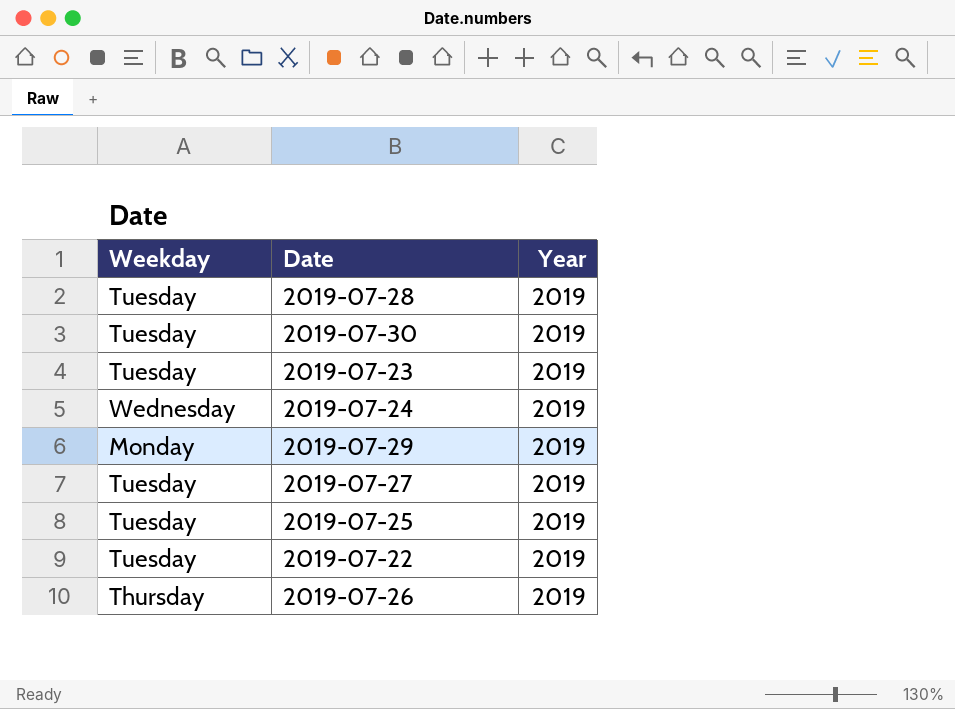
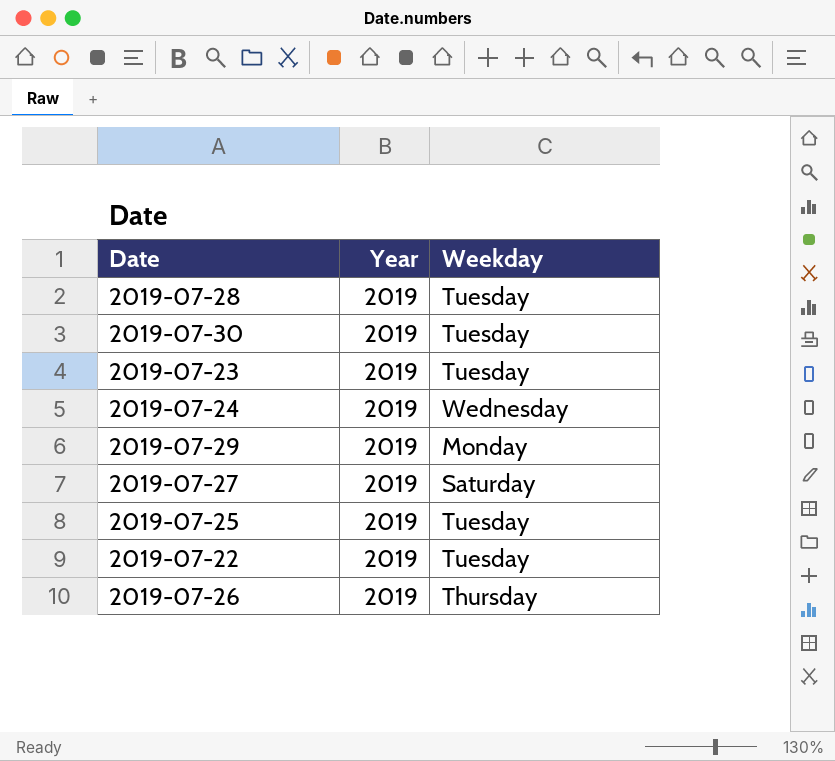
column Weekday | position: 1 -> 3
2019-07-27 | Weekday: Tuesday -> Saturday

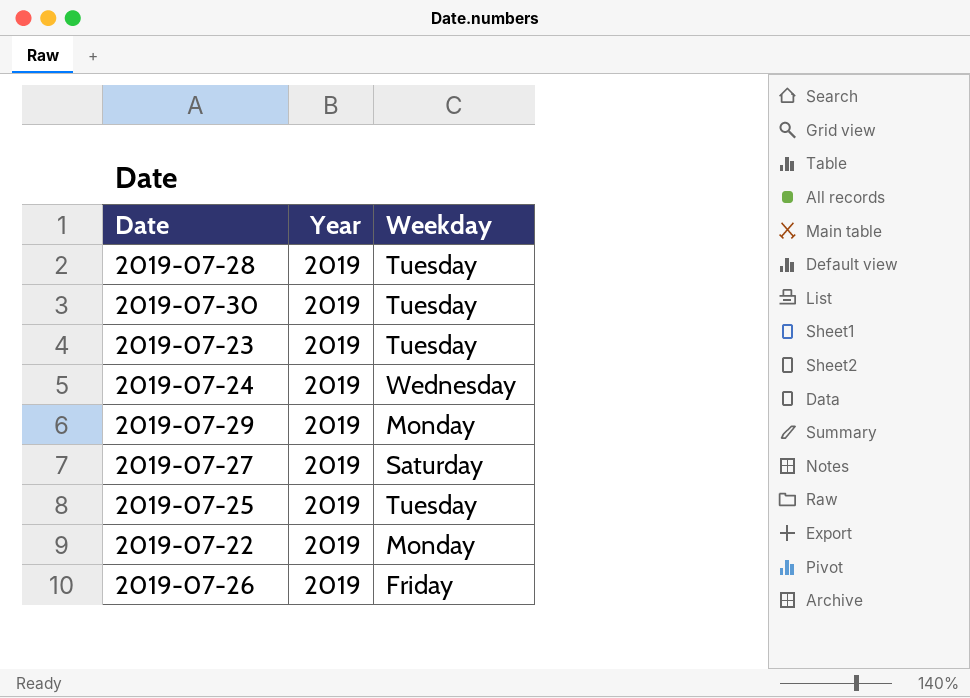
2019-07-22 | Weekday: Tuesday -> Monday
2019-07-26 | Weekday: Thursday -> Friday

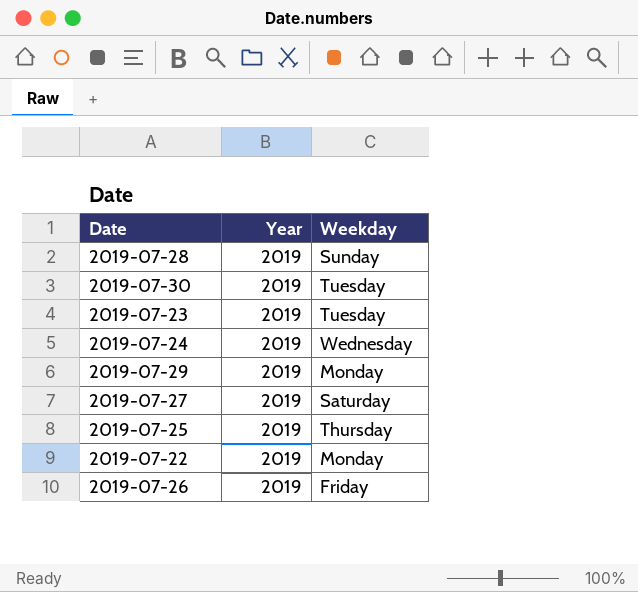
2019-07-28 | Weekday: Tuesday -> Sunday
2019-07-25 | Weekday: Tuesday -> Thursday

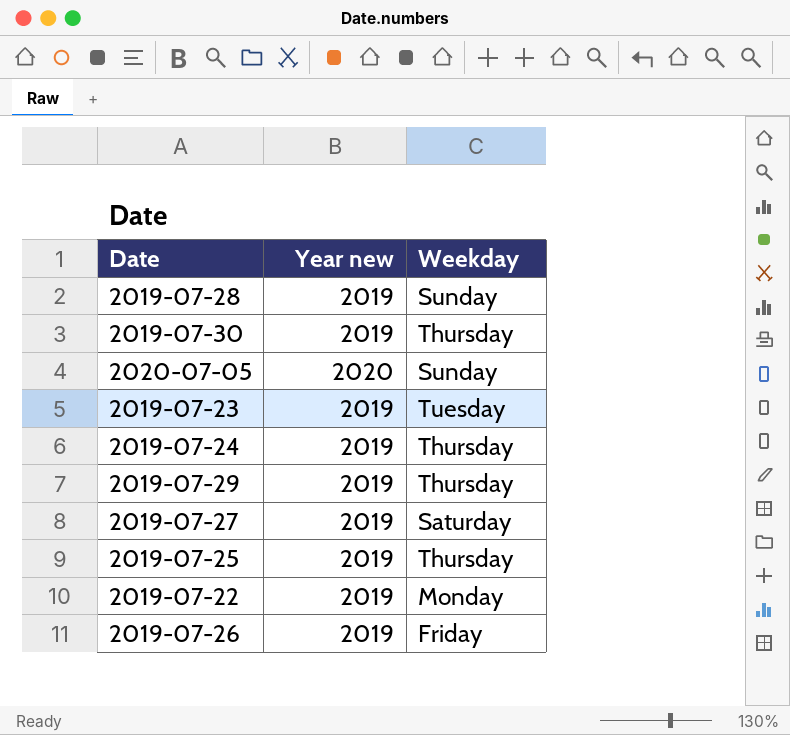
column name: Year -> Year new
2019-07-30 | Weekday: Tuesday -> Thursday
row 2020-07-05: none -> 2020 | Sunday
2019-07-24 | Weekday: Wednesday -> Thursday
2019-07-29 | Weekday: Monday -> Thursday

